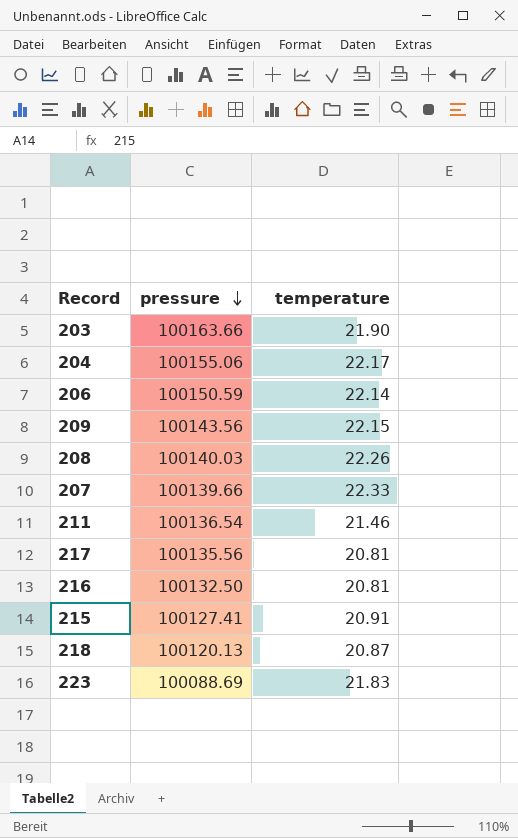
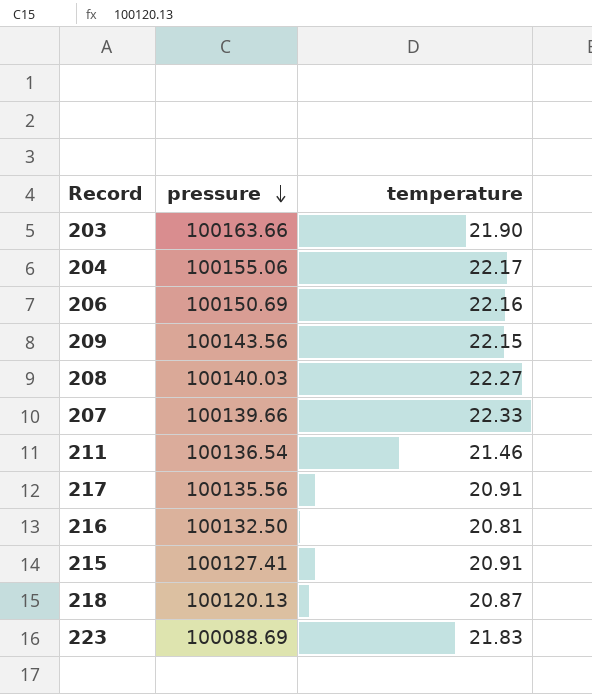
206 | pressure: 100150.59 -> 100150.69
206 | temperature: 22.14 -> 22.16
208 | temperature: 22.26 -> 22.27
217 | temperature: 20.81 -> 20.91

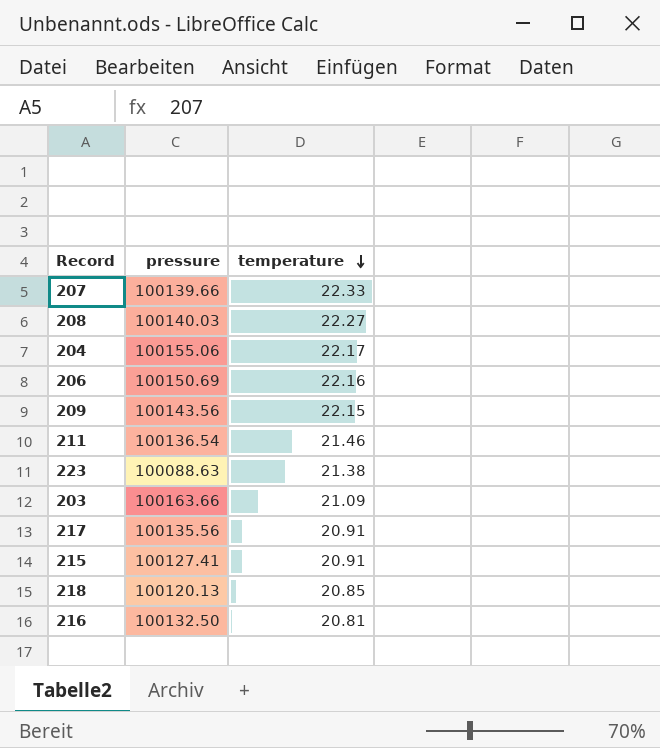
row order: pressure descending -> temperature descending
223 | pressure: 100088.69 -> 100088.63
223 | temperature: 21.83 -> 21.38
203 | temperature: 21.90 -> 21.09
218 | temperature: 20.87 -> 20.85

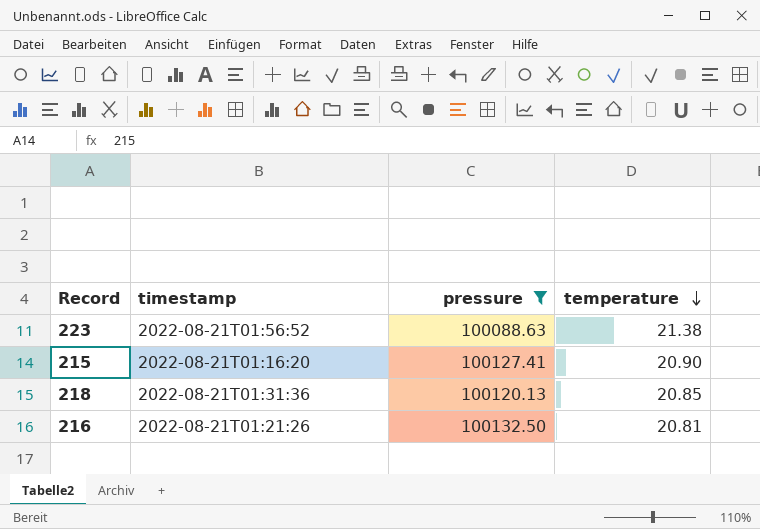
filter: none -> pressure <= 100132.50
column timestamp | position: none -> 2
215 | temperature: 20.91 -> 20.90

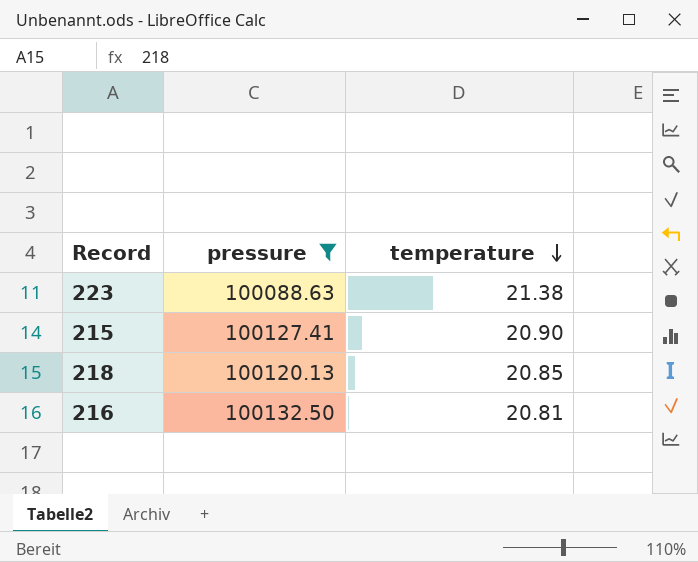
column timestamp | position: 2 -> none

